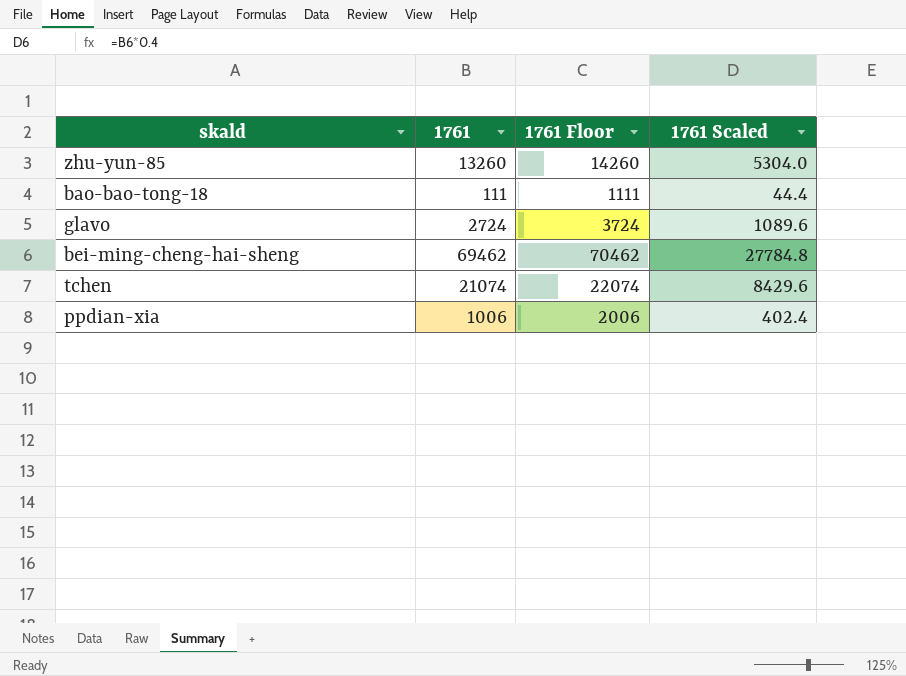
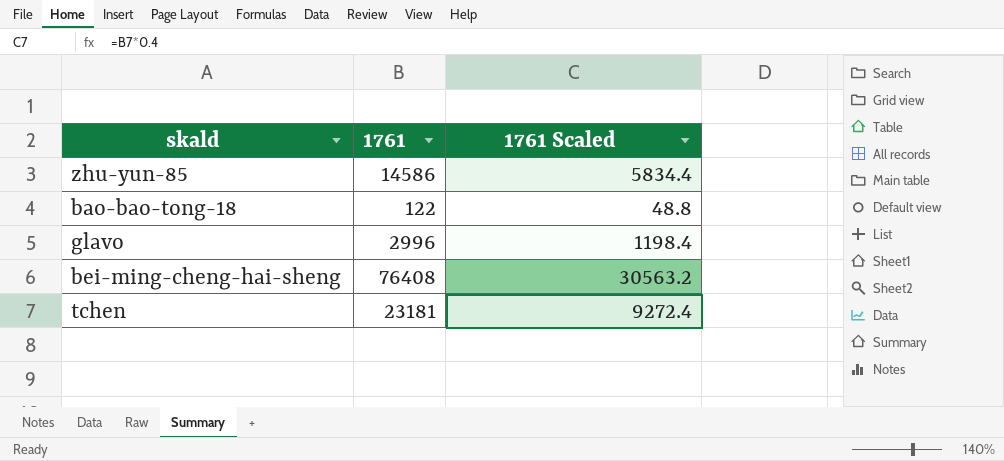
column 1761 Floor | formula: [1761] + 1000 -> none
row ppdian-xia: 1006 | 2006 | 402.4 -> none
zhu-yun-85 | 1761: 13260 -> 14586
zhu-yun-85 | 1761 Scaled: 5304.0 -> 5834.4
bao-bao-tong-18 | 1761: 111 -> 122
bao-bao-tong-18 | 1761 Scaled: 44.4 -> 48.8
glavo | 1761: 2724 -> 2996
glavo | 1761 Scaled: 1089.6 -> 1198.4
bei-ming-cheng-hai-sheng | 1761: 69462 -> 76408
bei-ming-cheng-hai-sheng | 1761 Scaled: 27784.8 -> 30563.2
tchen | 1761: 21074 -> 23181
tchen | 1761 Scaled: 8429.6 -> 9272.4

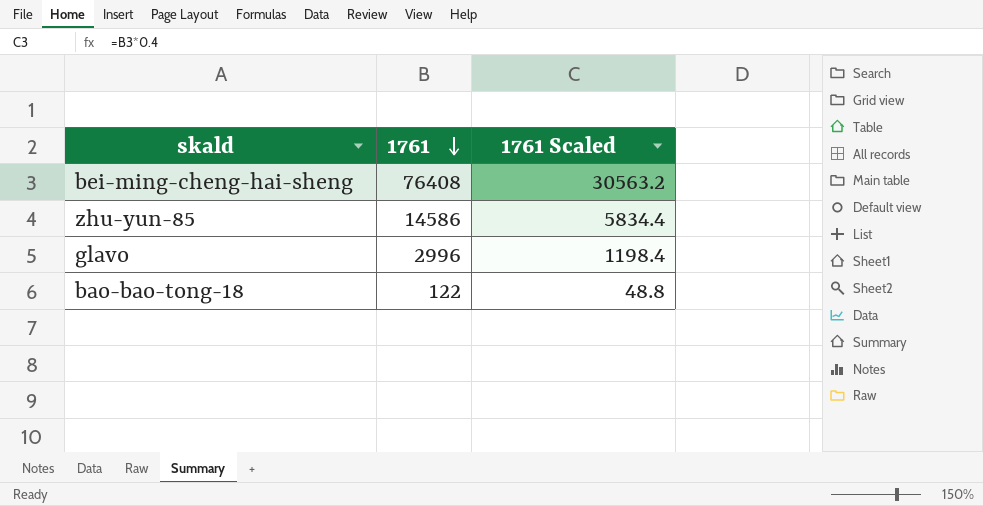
row order: none -> 1761 descending
row tchen: 23181 | 9272.4 -> none

